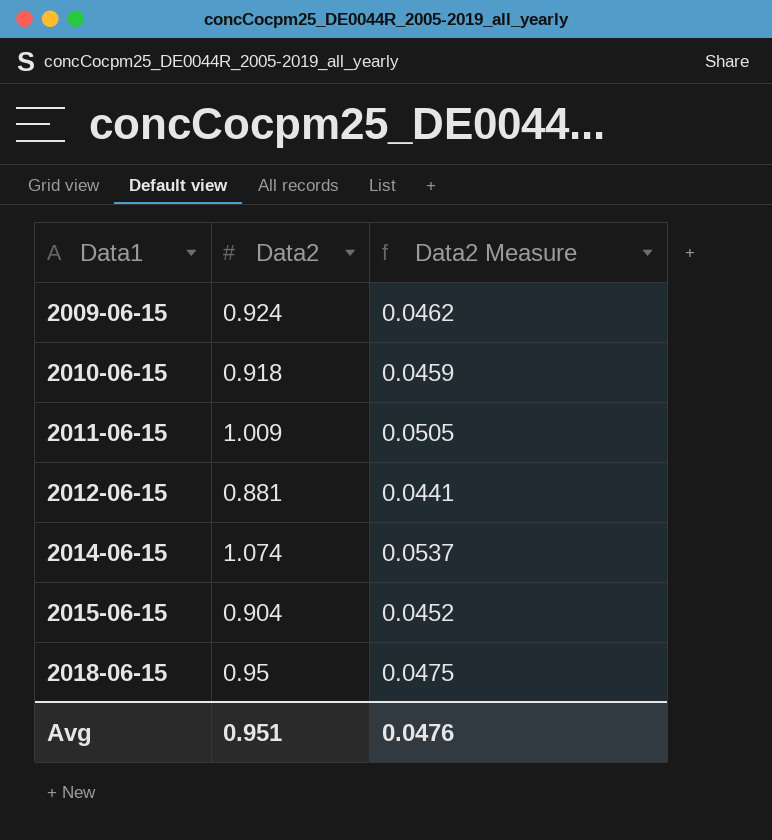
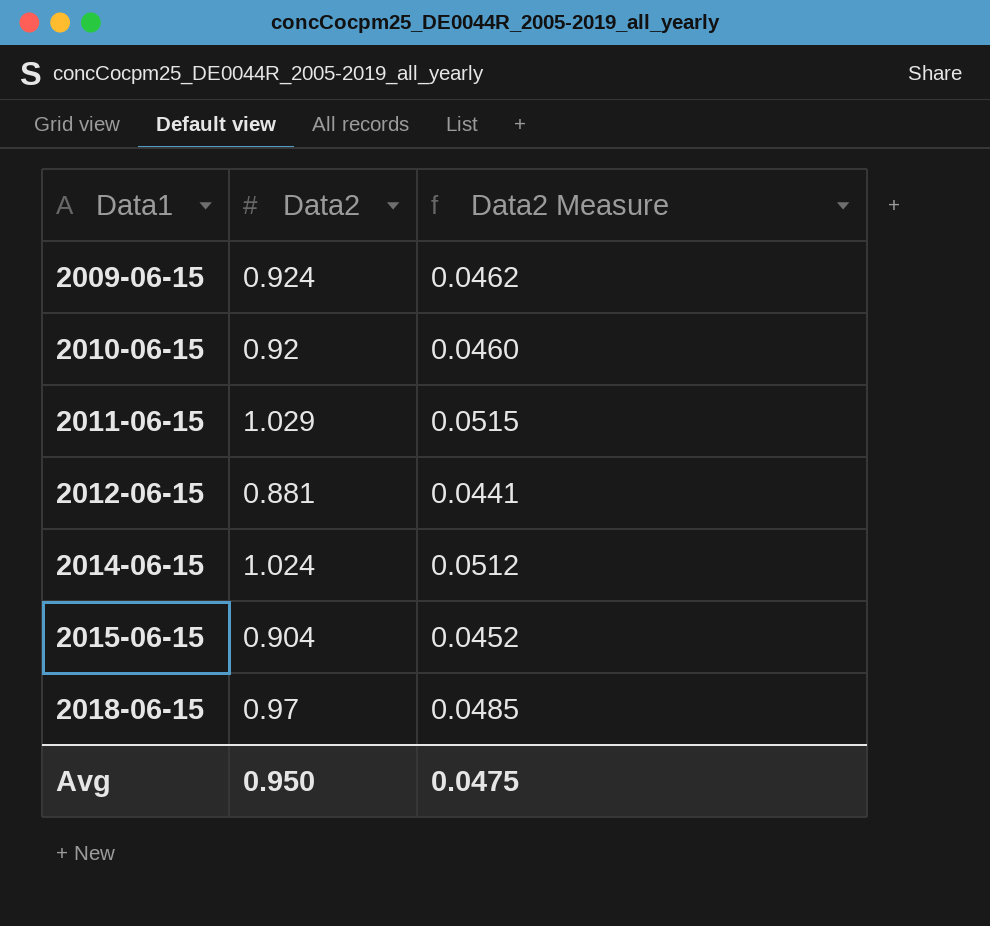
2010-06-15 | Data2: 0.918 -> 0.92
2010-06-15 | Data2 Measure: 0.0459 -> 0.0460
2011-06-15 | Data2: 1.009 -> 1.029
2011-06-15 | Data2 Measure: 0.0505 -> 0.0515
2014-06-15 | Data2: 1.074 -> 1.024
2014-06-15 | Data2 Measure: 0.0537 -> 0.0512
2018-06-15 | Data2: 0.95 -> 0.97
2018-06-15 | Data2 Measure: 0.0475 -> 0.0485
Avg | Data2: 0.951 -> 0.950
Avg | Data2 Measure: 0.0476 -> 0.0475

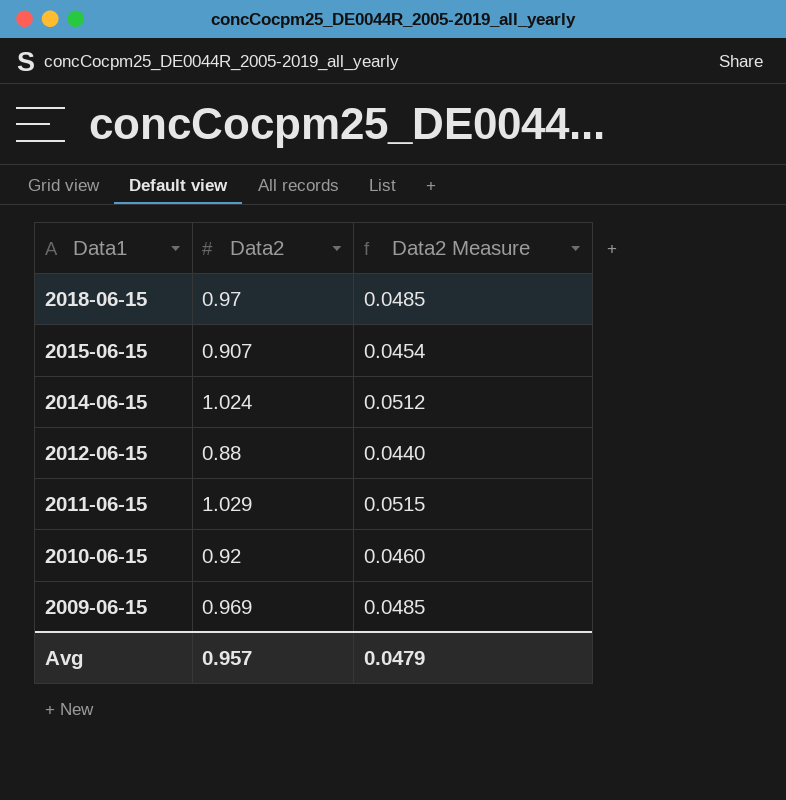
row order: Data1 ascending -> Data1 descending
2015-06-15 | Data2: 0.904 -> 0.907
2015-06-15 | Data2 Measure: 0.0452 -> 0.0454
2012-06-15 | Data2: 0.881 -> 0.88
2012-06-15 | Data2 Measure: 0.0441 -> 0.0440
2009-06-15 | Data2: 0.924 -> 0.969
2009-06-15 | Data2 Measure: 0.0462 -> 0.0485
Avg | Data2: 0.950 -> 0.957
Avg | Data2 Measure: 0.0475 -> 0.0479

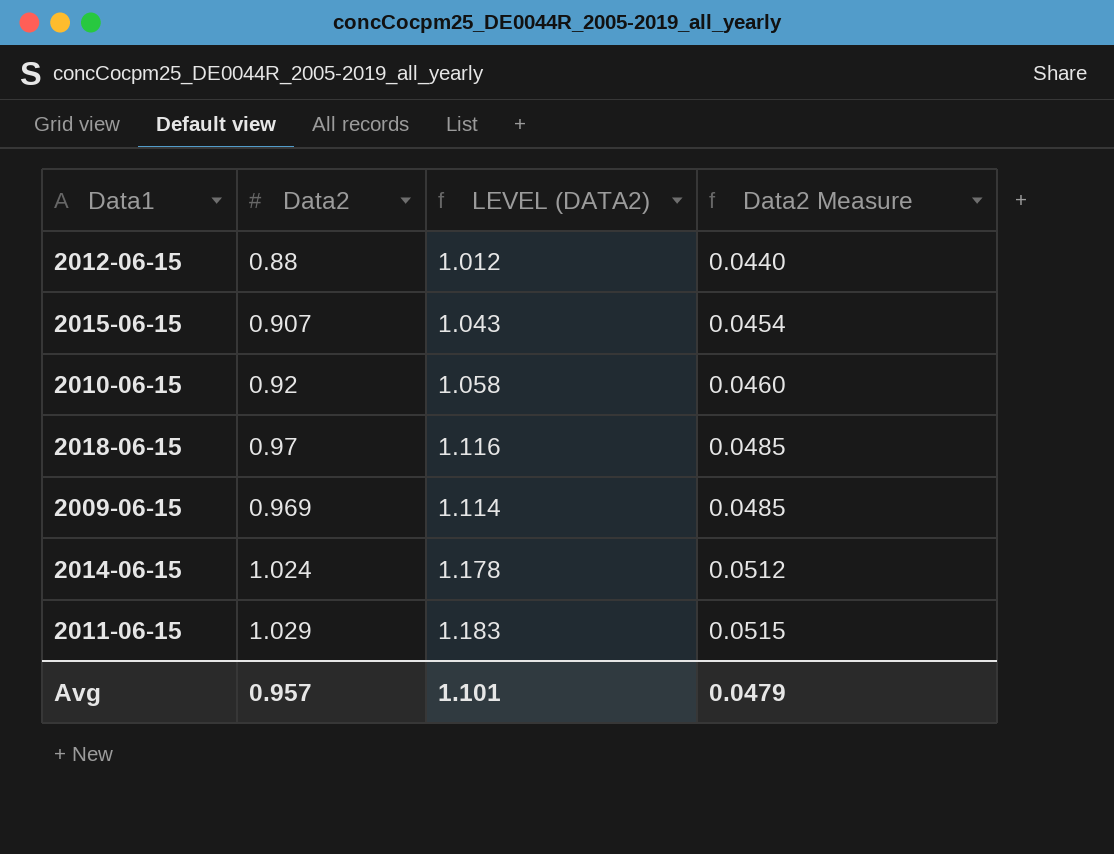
row order: Data1 descending -> Data2 Measure ascending
column LEVEL (DATA2) | formula: none -> [Data2] * 1.15

